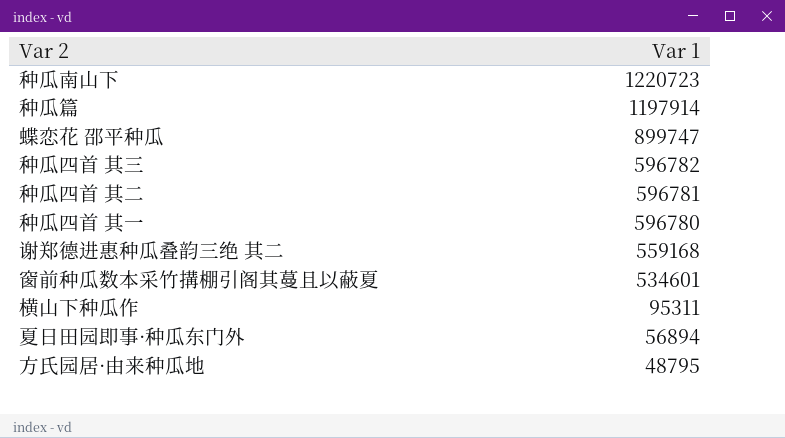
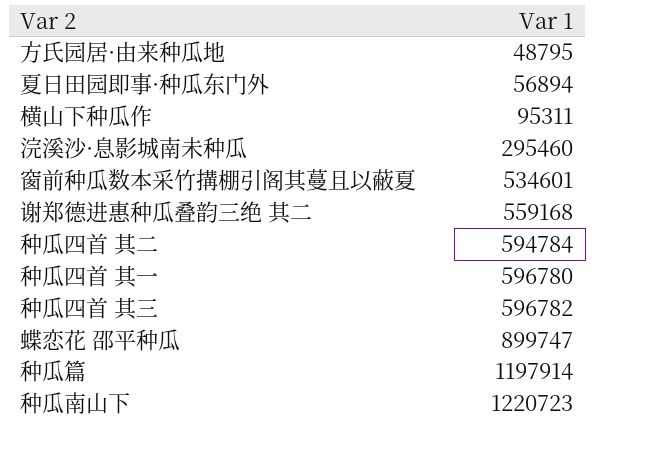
row order: Var 1 descending -> Var 1 ascending
row 浣溪沙·息影城南未种瓜: none -> 295460
种瓜四首 其二 | Var 1: 596781 -> 594784

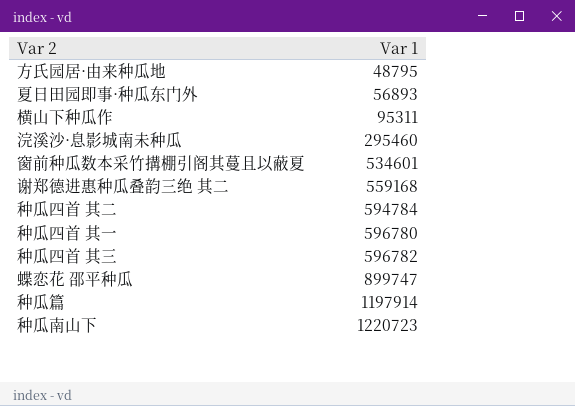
夏日田园即事·种瓜东门外 | Var 1: 56894 -> 56893

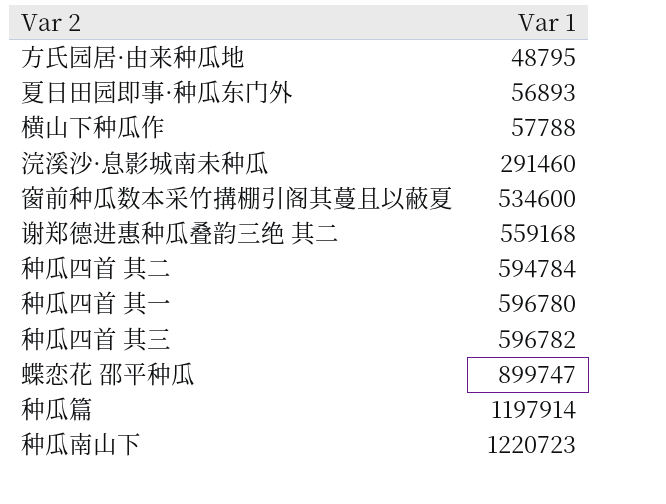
横山下种瓜作 | Var 1: 95311 -> 57788
浣溪沙·息影城南未种瓜 | Var 1: 295460 -> 291460
窗前种瓜数本采竹搆棚引阁其蔓且以蔽夏 | Var 1: 534601 -> 534600

